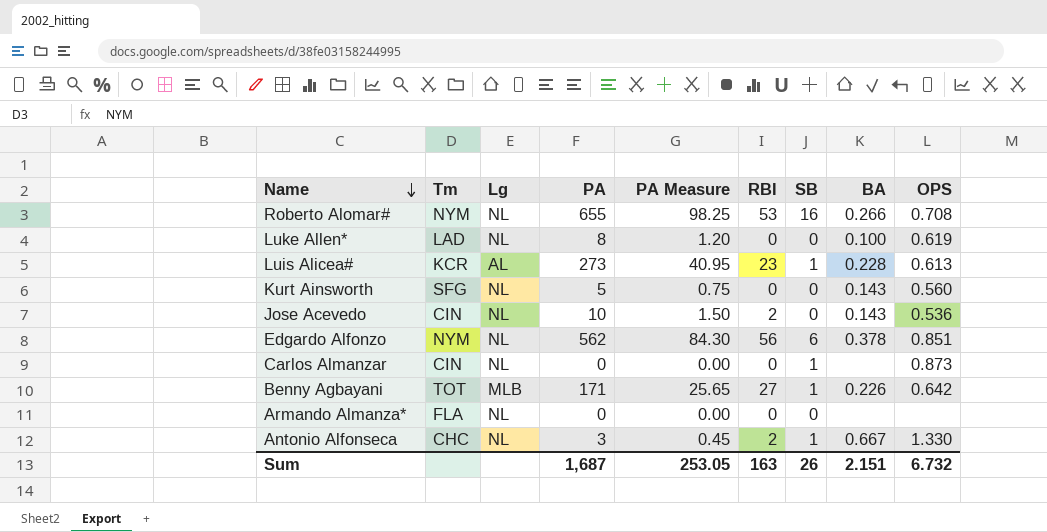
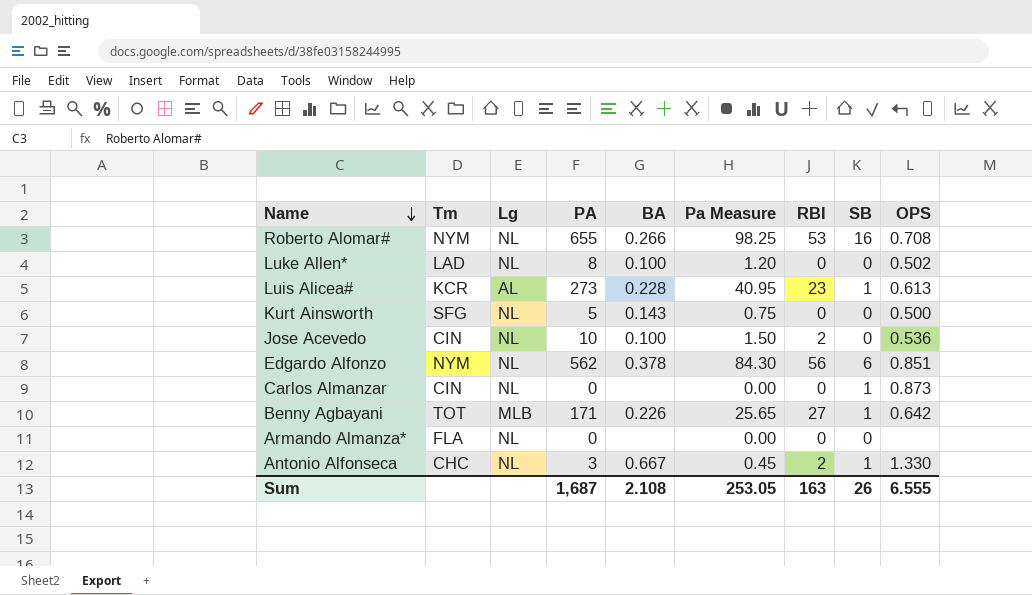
column BA | position: 8 -> 5
column name: PA Measure -> Pa Measure
Luke Allen* | OPS: 0.619 -> 0.502
Kurt Ainsworth | OPS: 0.560 -> 0.500
Jose Acevedo | BA: 0.143 -> 0.100
Sum | BA: 2.151 -> 2.108
Sum | OPS: 6.732 -> 6.555

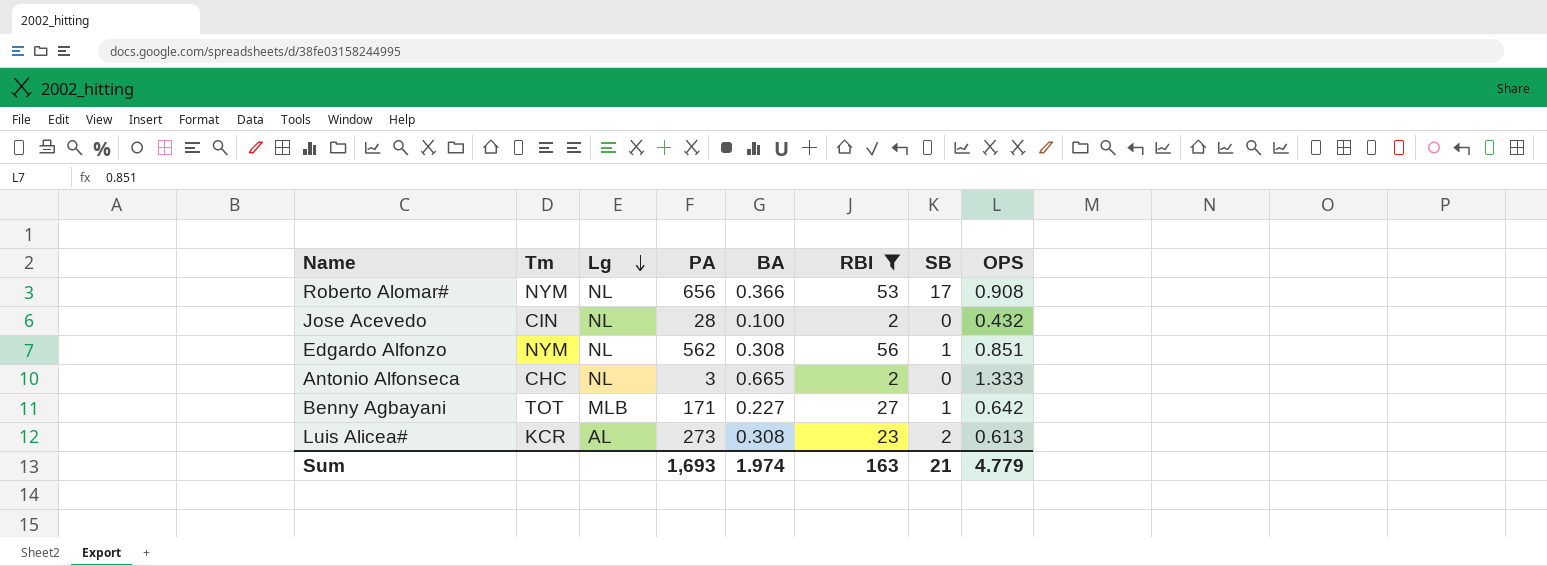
filter: none -> RBI != 0
row order: Name descending -> Lg descending
column Pa Measure | formula: [PA] * 0.15 -> none
Roberto Alomar# | PA: 655 -> 656
Roberto Alomar# | BA: 0.266 -> 0.366
Roberto Alomar# | SB: 16 -> 17
Roberto Alomar# | OPS: 0.708 -> 0.908
Jose Acevedo | PA: 10 -> 28
Jose Acevedo | OPS: 0.536 -> 0.432
Edgardo Alfonzo | BA: 0.378 -> 0.308
Edgardo Alfonzo | SB: 6 -> 1
Antonio Alfonseca | BA: 0.667 -> 0.665
Antonio Alfonseca | SB: 1 -> 0
Antonio Alfonseca | OPS: 1.330 -> 1.333
Benny Agbayani | BA: 0.226 -> 0.227
Luis Alicea# | BA: 0.228 -> 0.308
Luis Alicea# | SB: 1 -> 2
Sum | PA: 1,687 -> 1,693
Sum | BA: 2.108 -> 1.974
Sum | SB: 26 -> 21
Sum | OPS: 6.555 -> 4.779

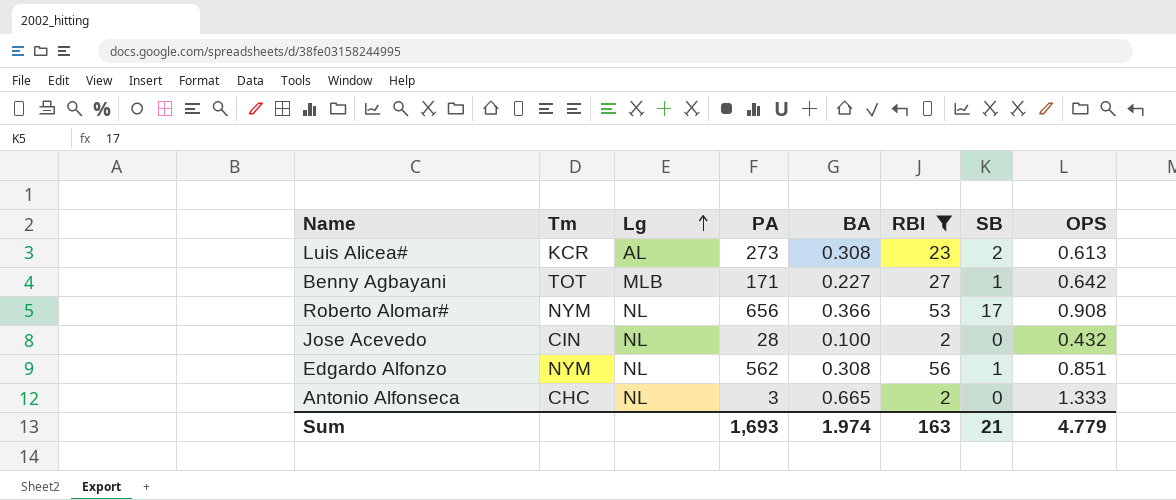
row order: Lg descending -> Lg ascending

